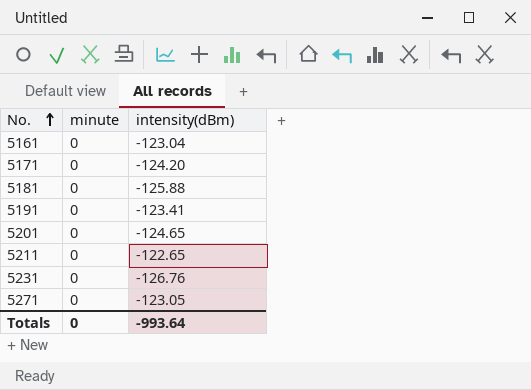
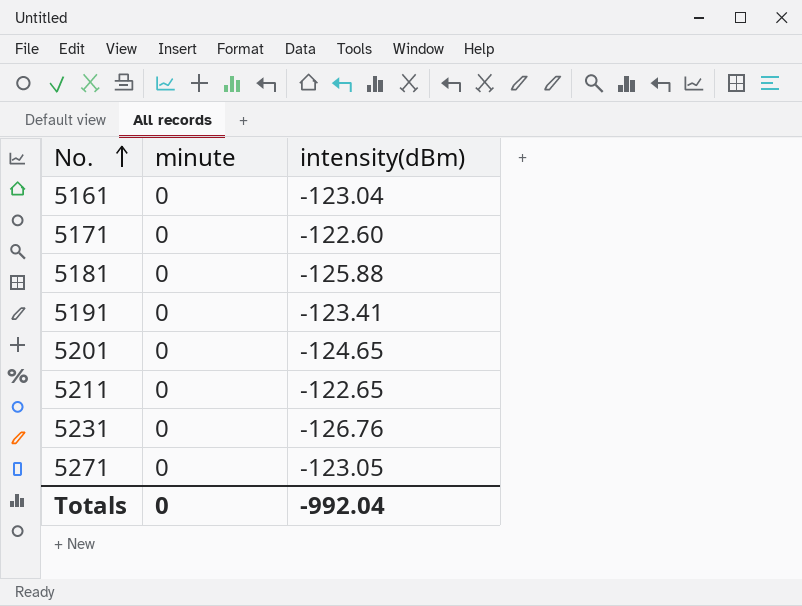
5171 | intensity(dBm): -124.20 -> -122.60
Totals | intensity(dBm): -993.64 -> -992.04

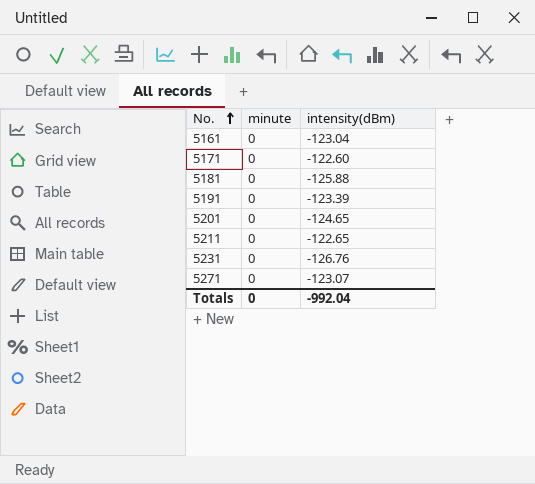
5191 | intensity(dBm): -123.41 -> -123.39
5271 | intensity(dBm): -123.05 -> -123.07

